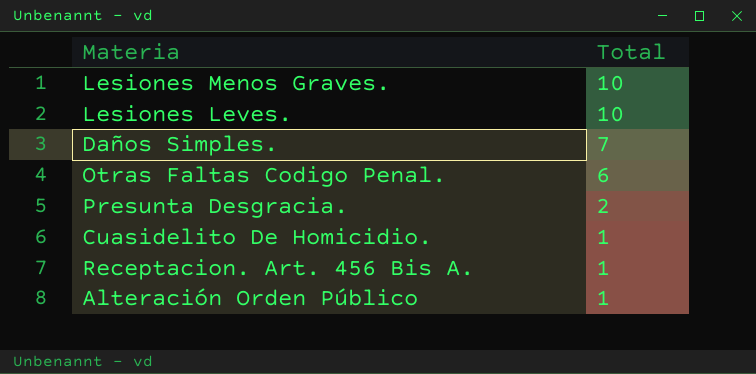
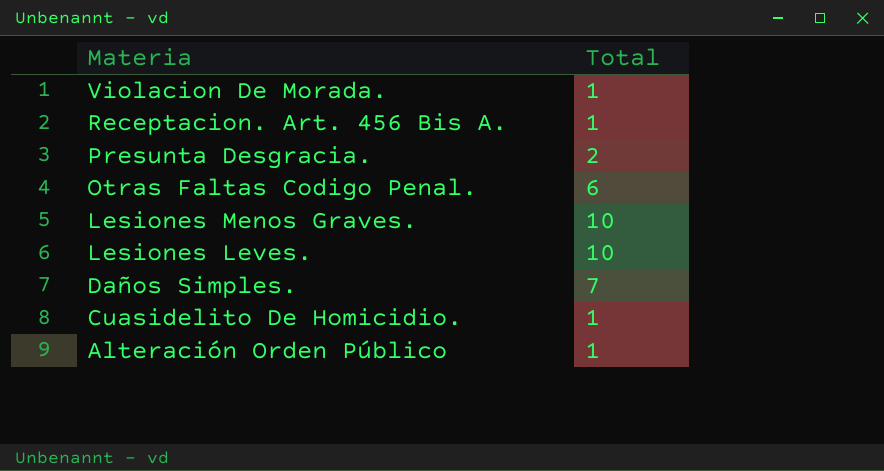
row order: Total descending -> Materia descending
row Violacion De Morada.: none -> 1

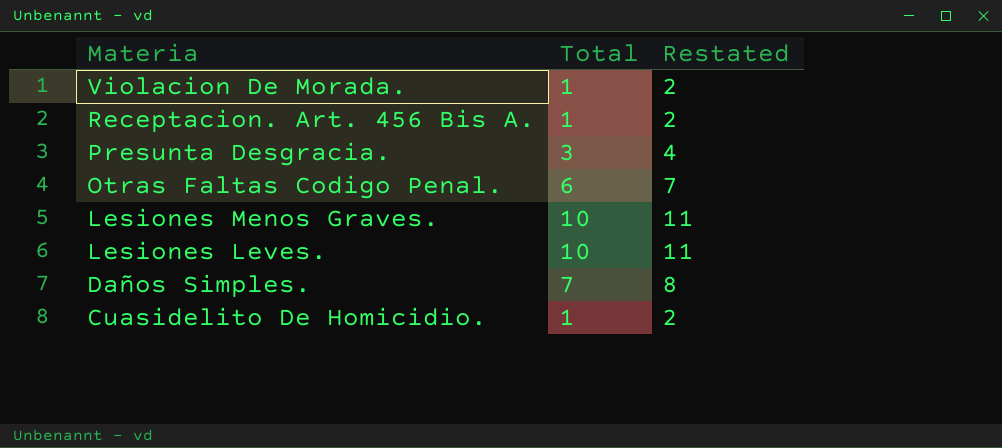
column Restated | formula: none -> [Total] + 1
row Alteración Orden Público: 1 -> none
Presunta Desgracia. | Total: 2 -> 3

